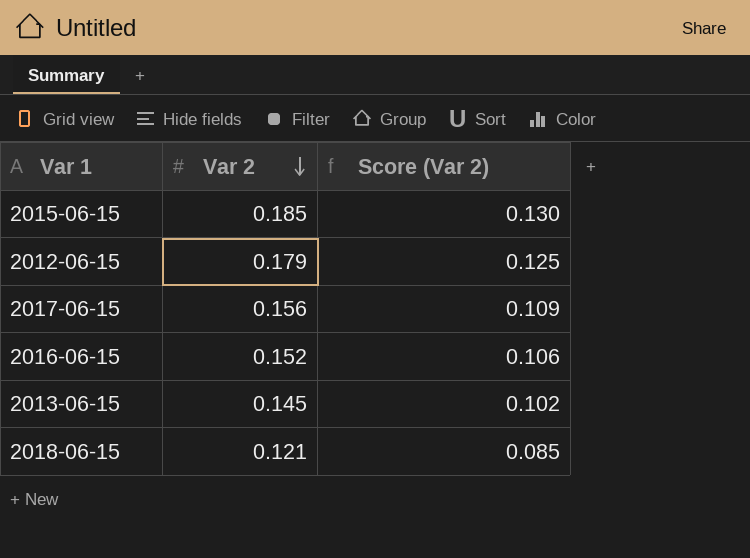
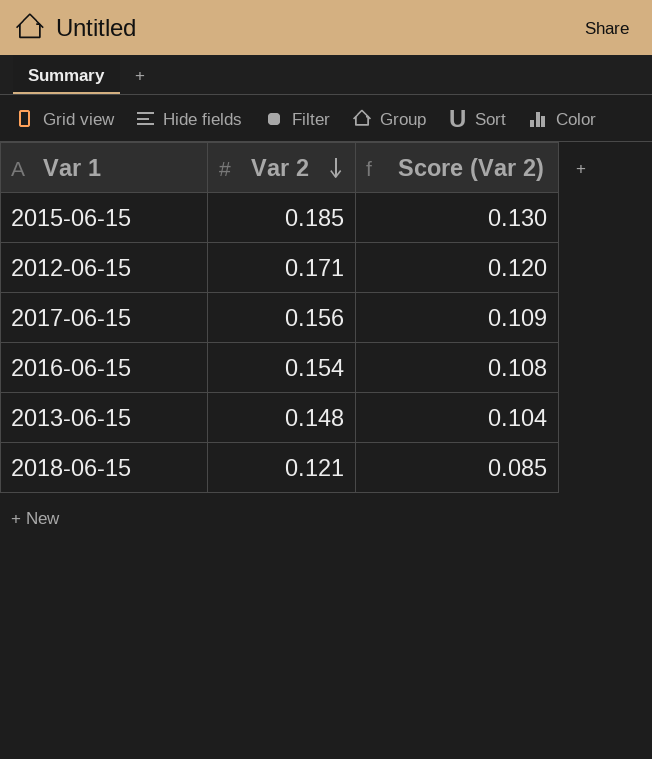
2012-06-15 | Var 2: 0.179 -> 0.171
2012-06-15 | Score (Var 2): 0.125 -> 0.120
2016-06-15 | Var 2: 0.152 -> 0.154
2016-06-15 | Score (Var 2): 0.106 -> 0.108
2013-06-15 | Var 2: 0.145 -> 0.148
2013-06-15 | Score (Var 2): 0.102 -> 0.104

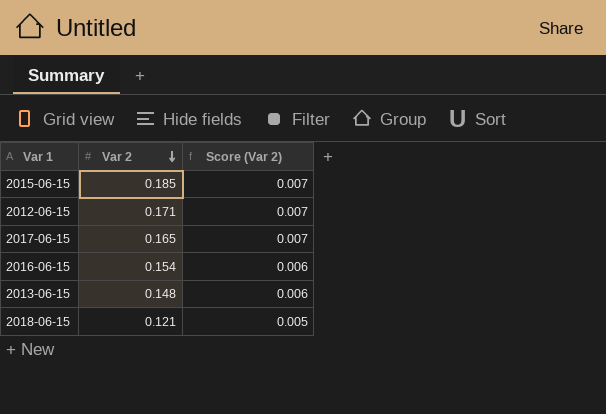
column Score (Var 2) | formula: [Var 2] * 0.7 -> [Var 2] * 0.04
2017-06-15 | Var 2: 0.156 -> 0.165

